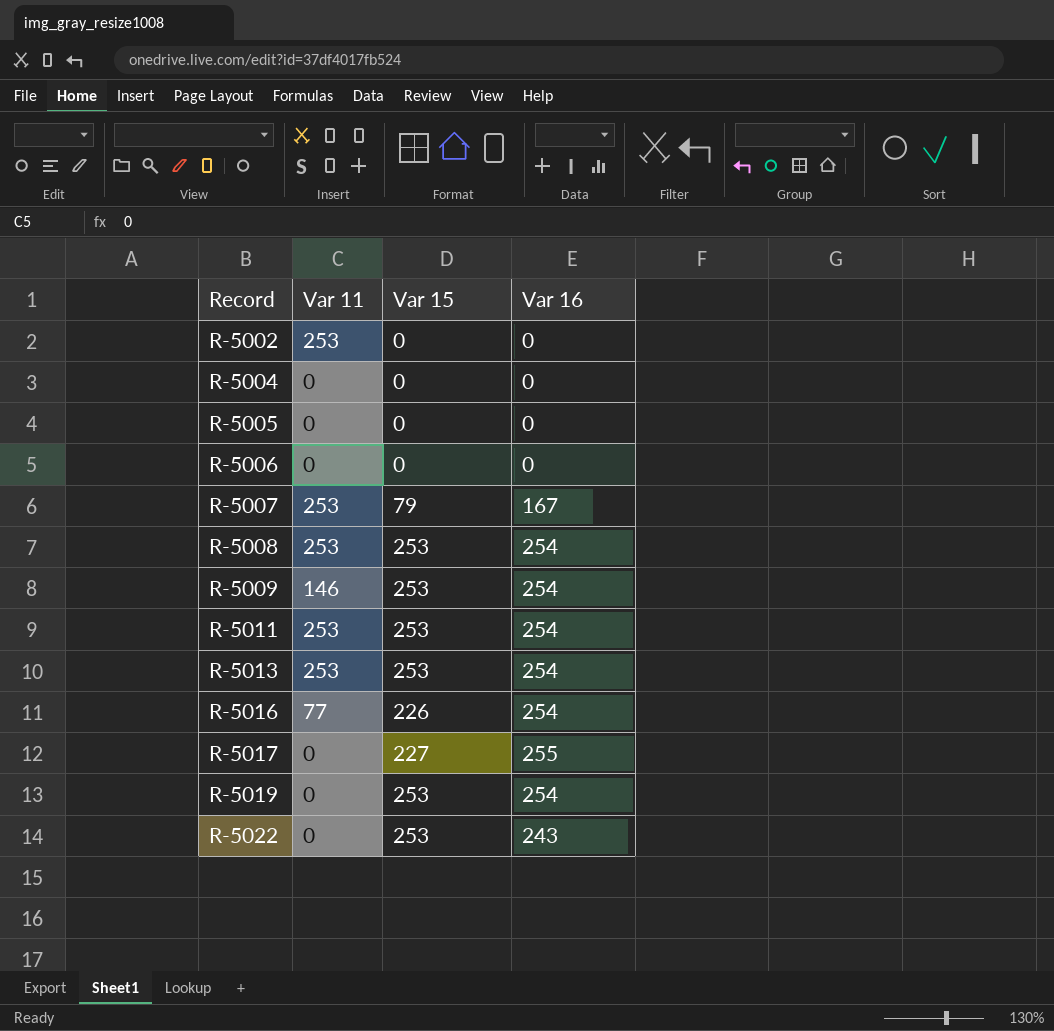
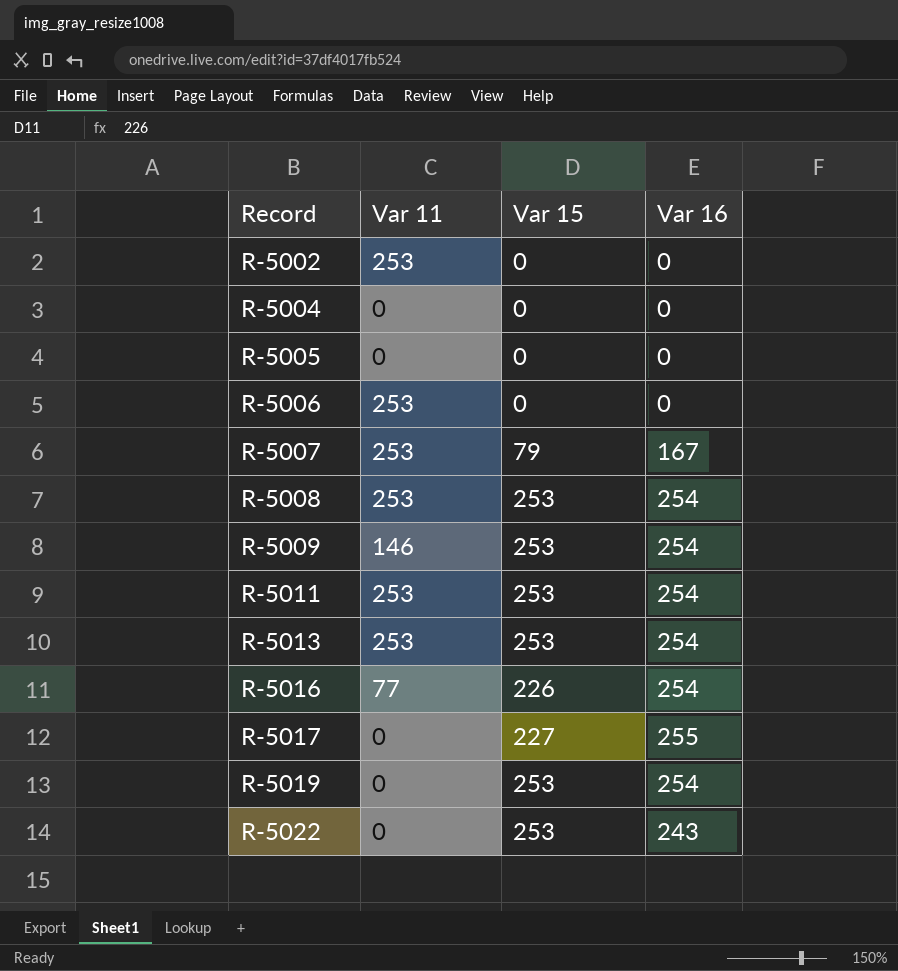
R-5006 | Var 11: 0 -> 253

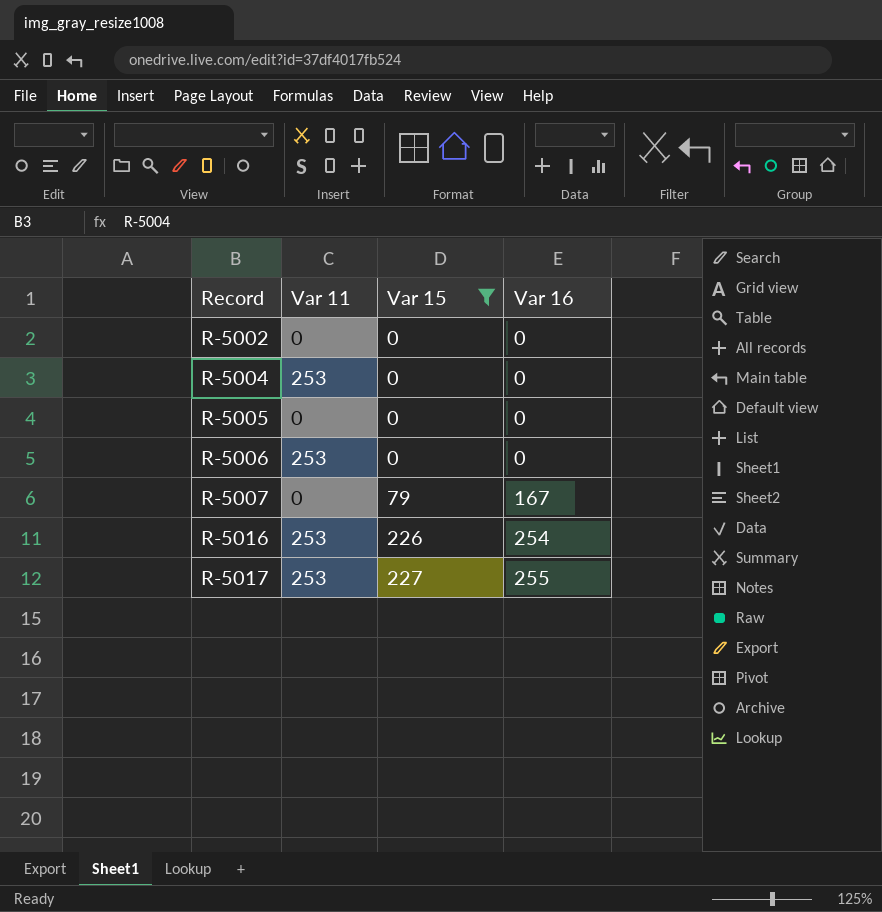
filter: none -> Var 15 != 253
R-5002 | Var 11: 253 -> 0
R-5004 | Var 11: 0 -> 253
R-5007 | Var 11: 253 -> 0
R-5016 | Var 11: 77 -> 253
R-5017 | Var 11: 0 -> 253

